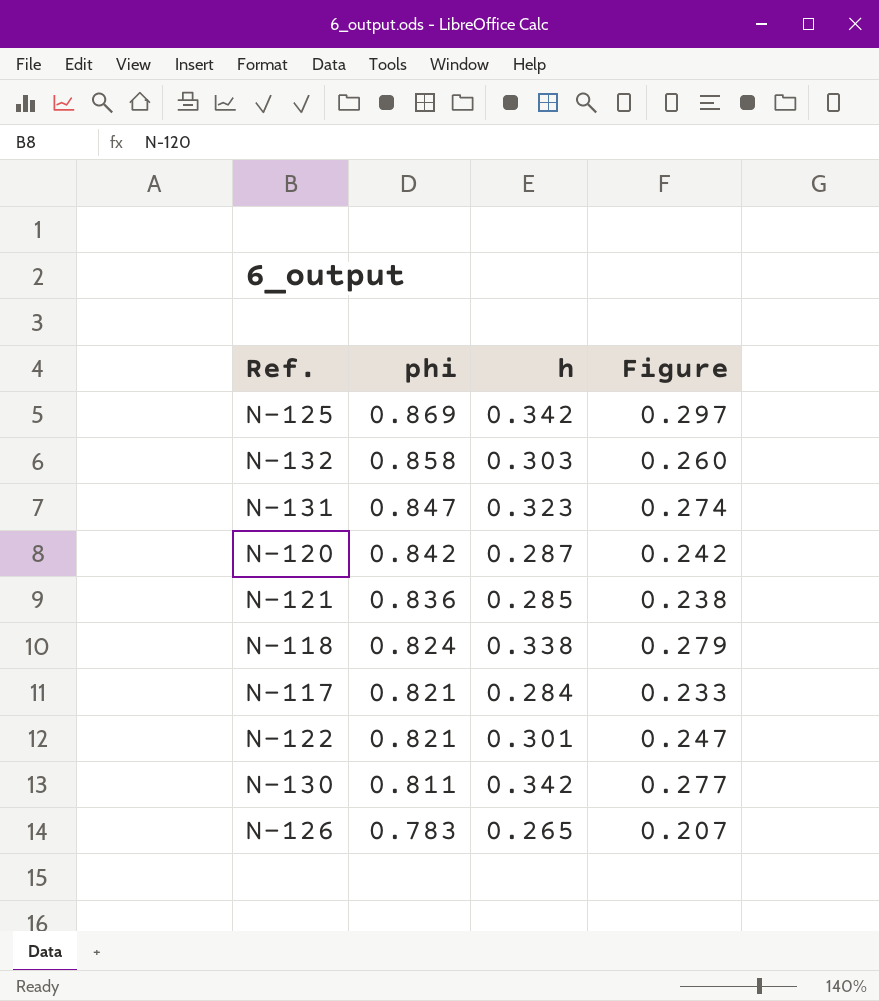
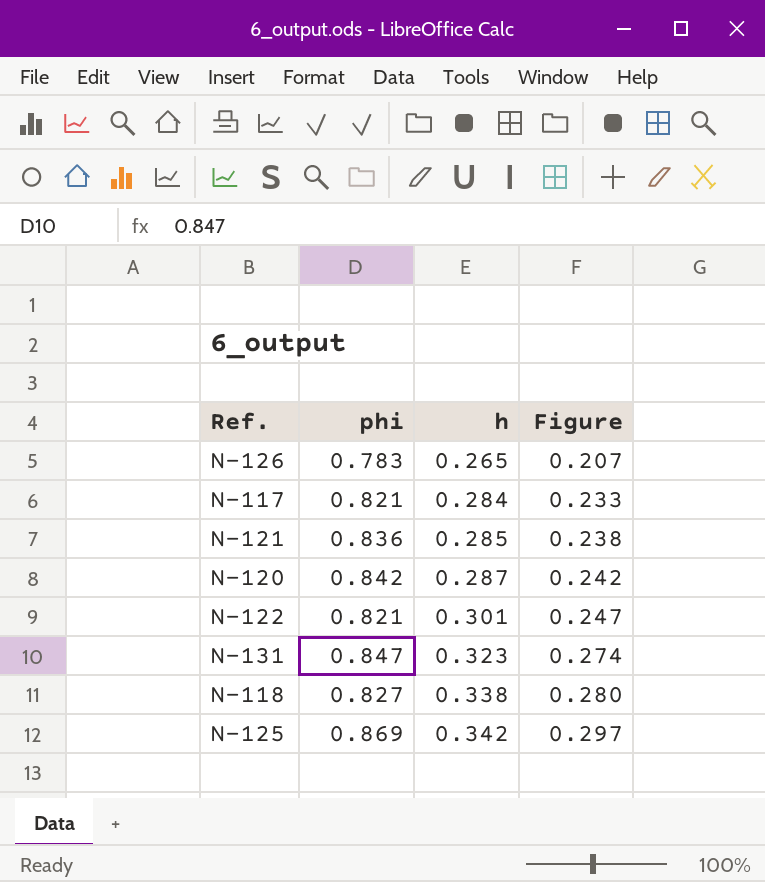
row order: phi descending -> h ascending
row N-132: 0.858 | 0.303 | 0.260 -> none
row N-130: 0.811 | 0.342 | 0.277 -> none
N-118 | phi: 0.824 -> 0.827
N-118 | Figure: 0.279 -> 0.280

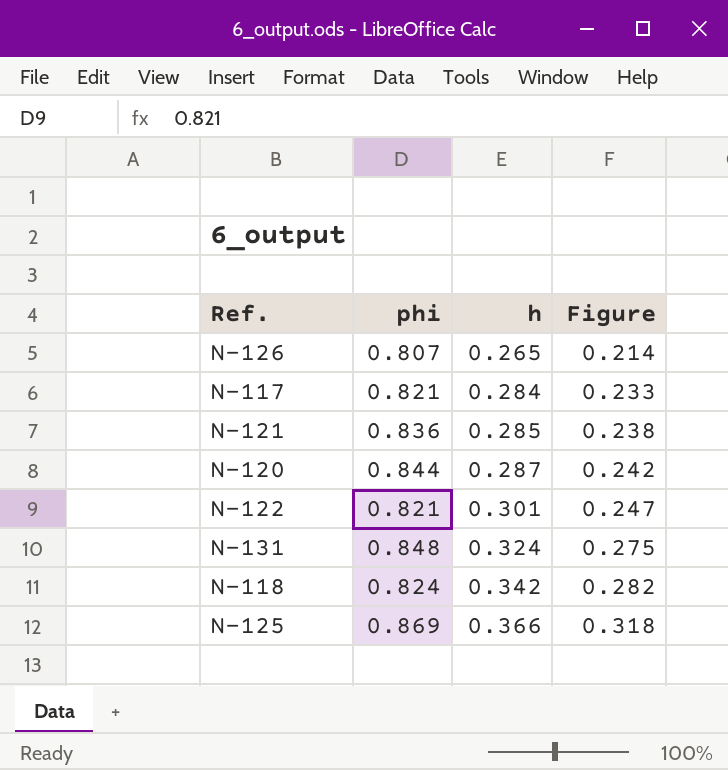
N-126 | phi: 0.783 -> 0.807
N-126 | Figure: 0.207 -> 0.214
N-120 | phi: 0.842 -> 0.844
N-131 | phi: 0.847 -> 0.848
N-131 | h: 0.323 -> 0.324
N-131 | Figure: 0.274 -> 0.275
N-118 | phi: 0.827 -> 0.824
N-118 | h: 0.338 -> 0.342
N-118 | Figure: 0.280 -> 0.282
N-125 | h: 0.342 -> 0.366
N-125 | Figure: 0.297 -> 0.318

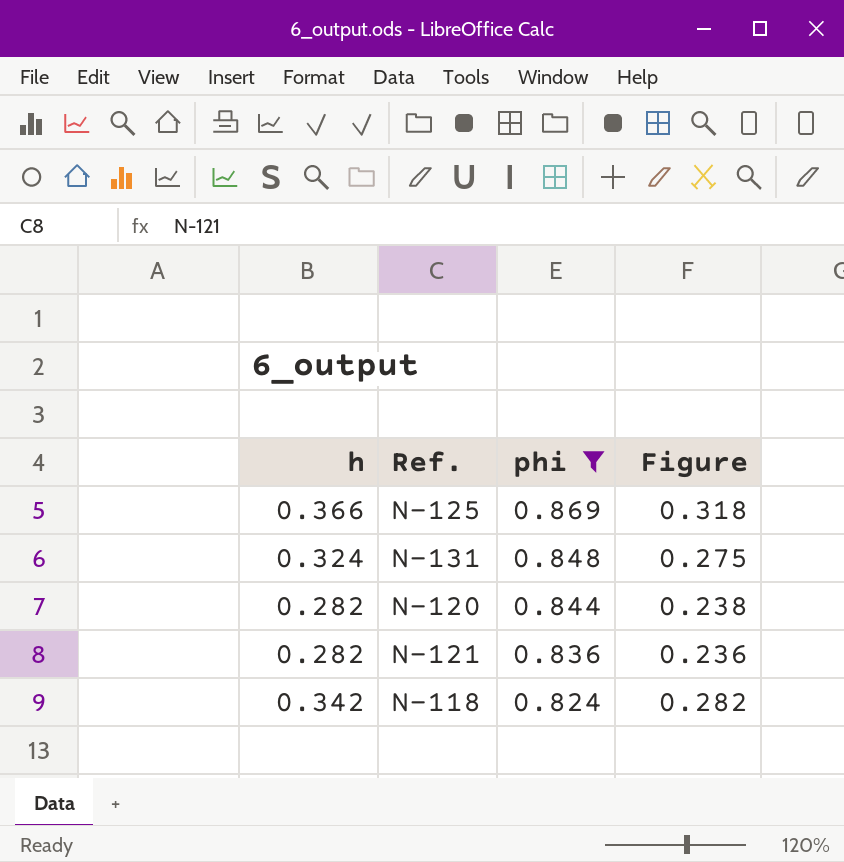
filter: none -> phi >= 0.824
row order: h ascending -> phi descending
column h | position: 3 -> 1
N-120 | h: 0.287 -> 0.282
N-120 | Figure: 0.242 -> 0.238
N-121 | h: 0.285 -> 0.282
N-121 | Figure: 0.238 -> 0.236

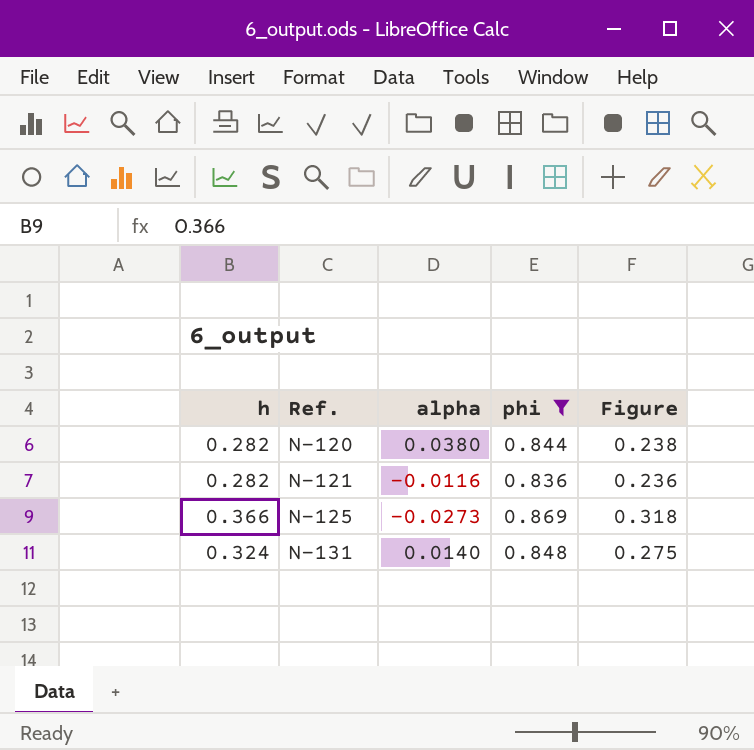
row order: phi descending -> Ref. ascending
column alpha | position: none -> 3
row N-118: 0.342 | 0.824 | 0.282 -> none

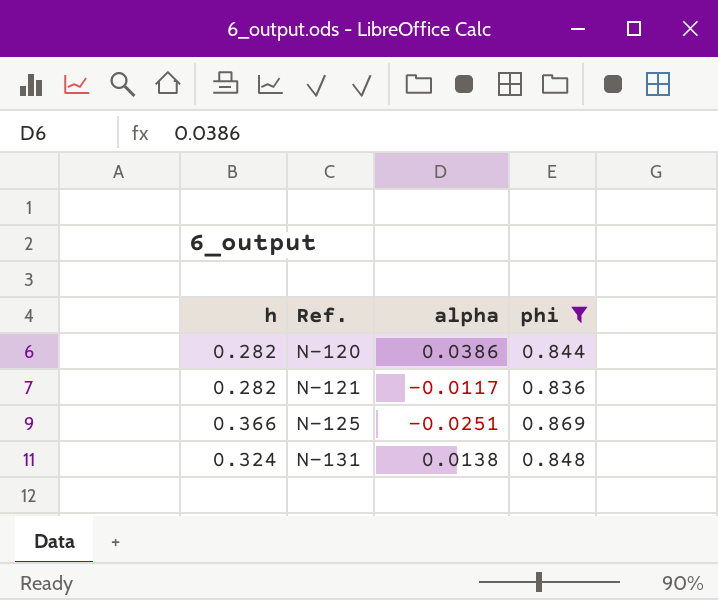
column Figure | formula: [h] * [phi] -> none
N-120 | alpha: 0.0380 -> 0.0386
N-121 | alpha: -0.0116 -> -0.0117
N-125 | alpha: -0.0273 -> -0.0251
N-131 | alpha: 0.0140 -> 0.0138

